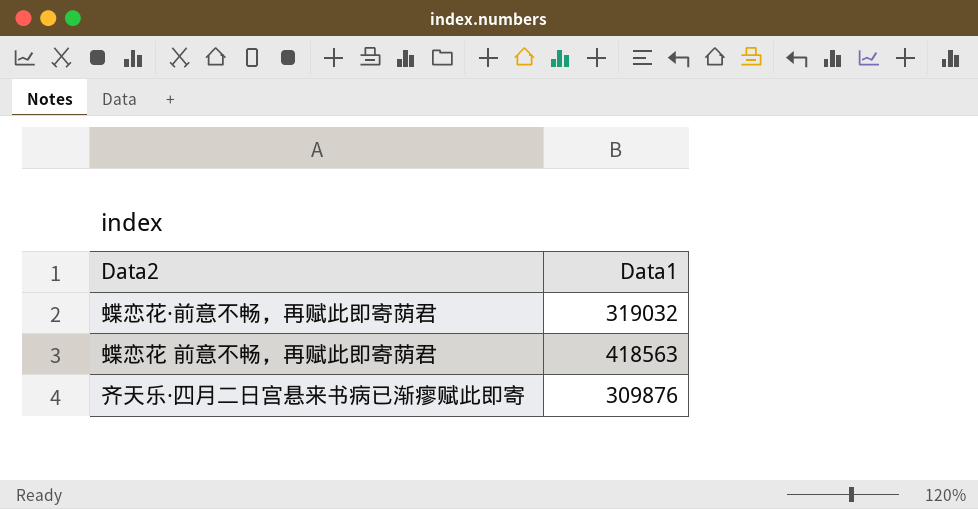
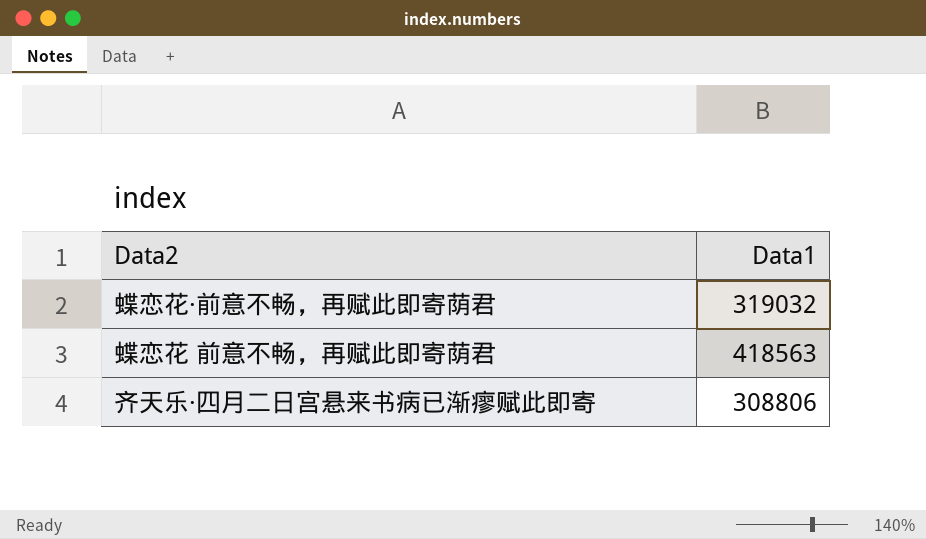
齐天乐·四月二日宫悬来书病已渐瘳赋此即寄 | Data1: 309876 -> 308806

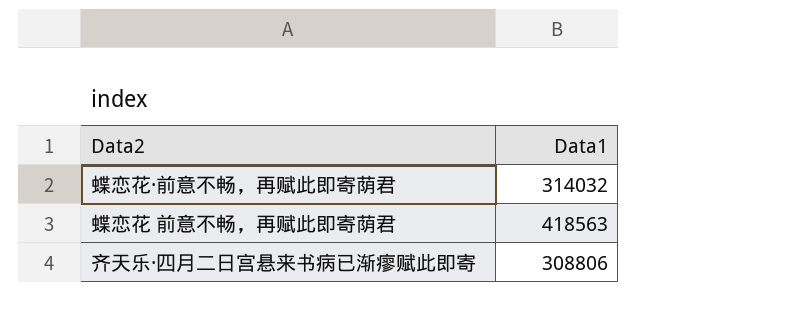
蝶恋花·前意不畅，再赋此即寄荫君 | Data1: 319032 -> 314032

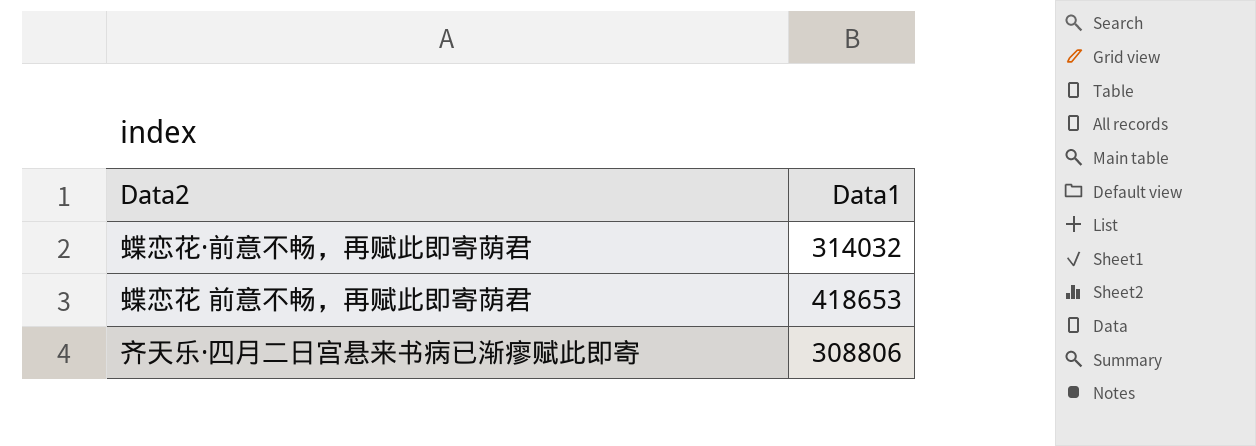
蝶恋花 前意不畅，再赋此即寄荫君 | Data1: 418563 -> 418653

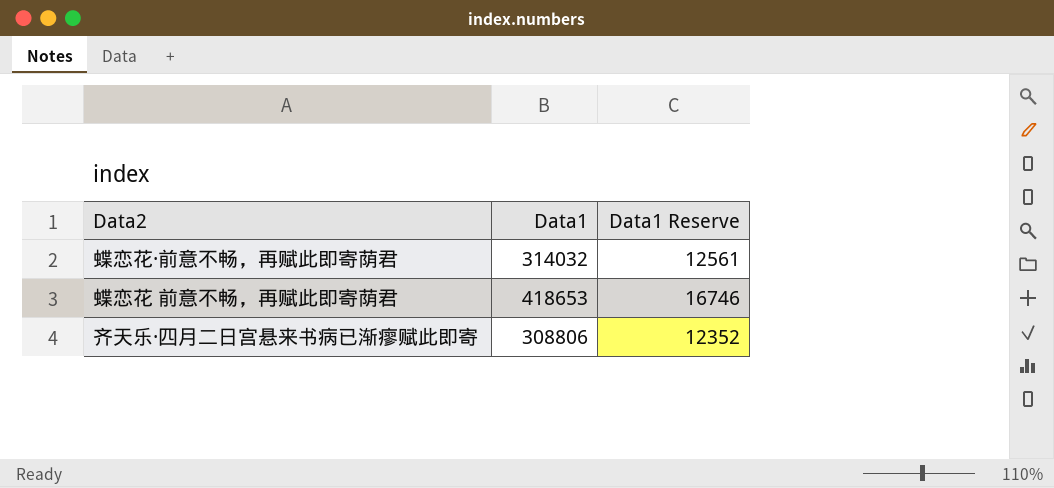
column Data1 Reserve | formula: none -> [Data1] * 0.04

